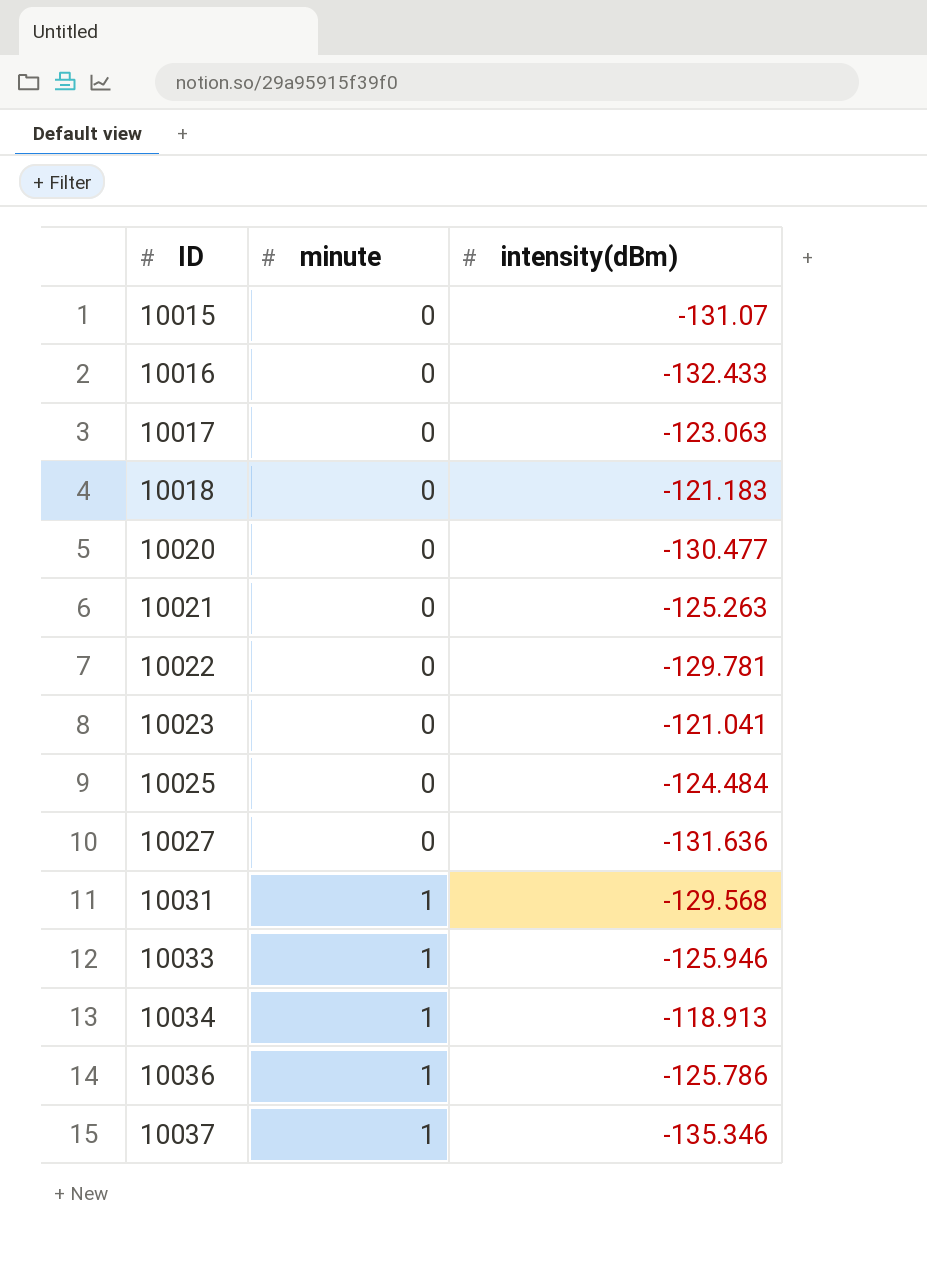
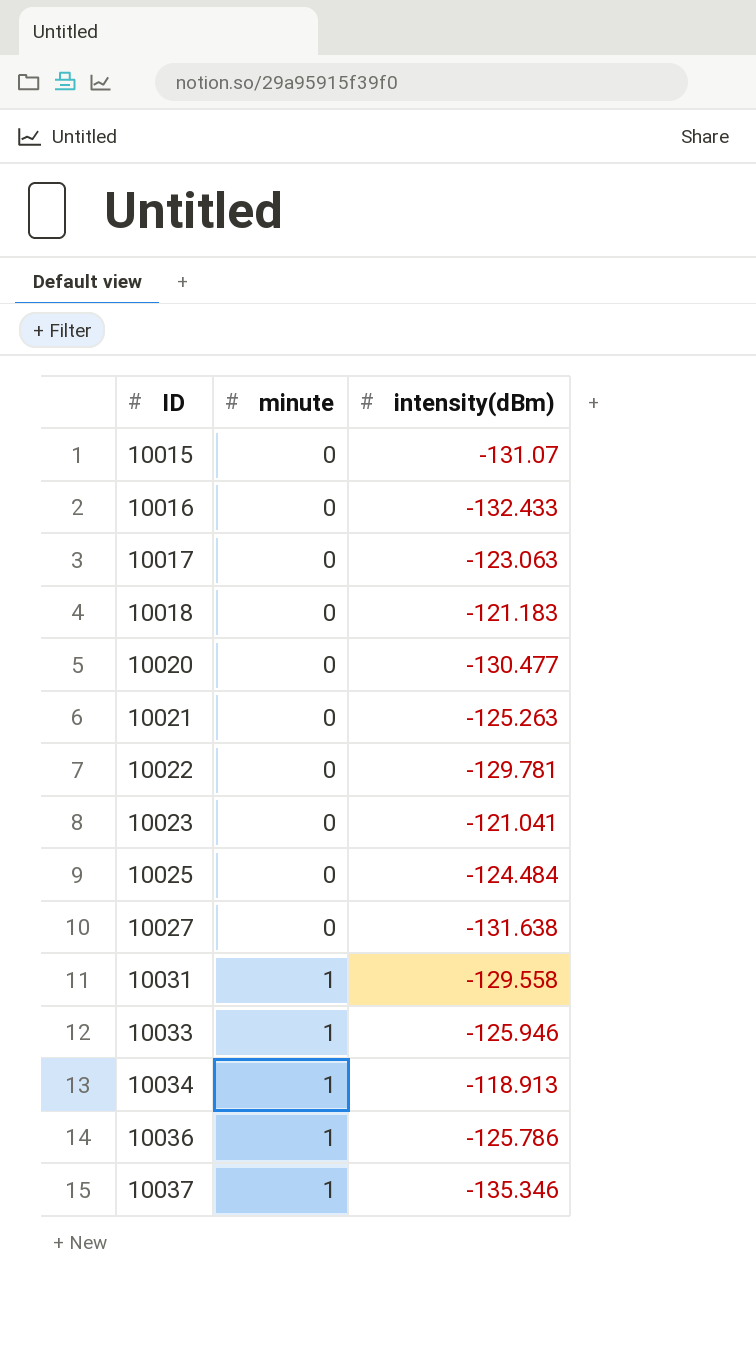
10027 | intensity(dBm): -131.636 -> -131.638
10031 | intensity(dBm): -129.568 -> -129.558

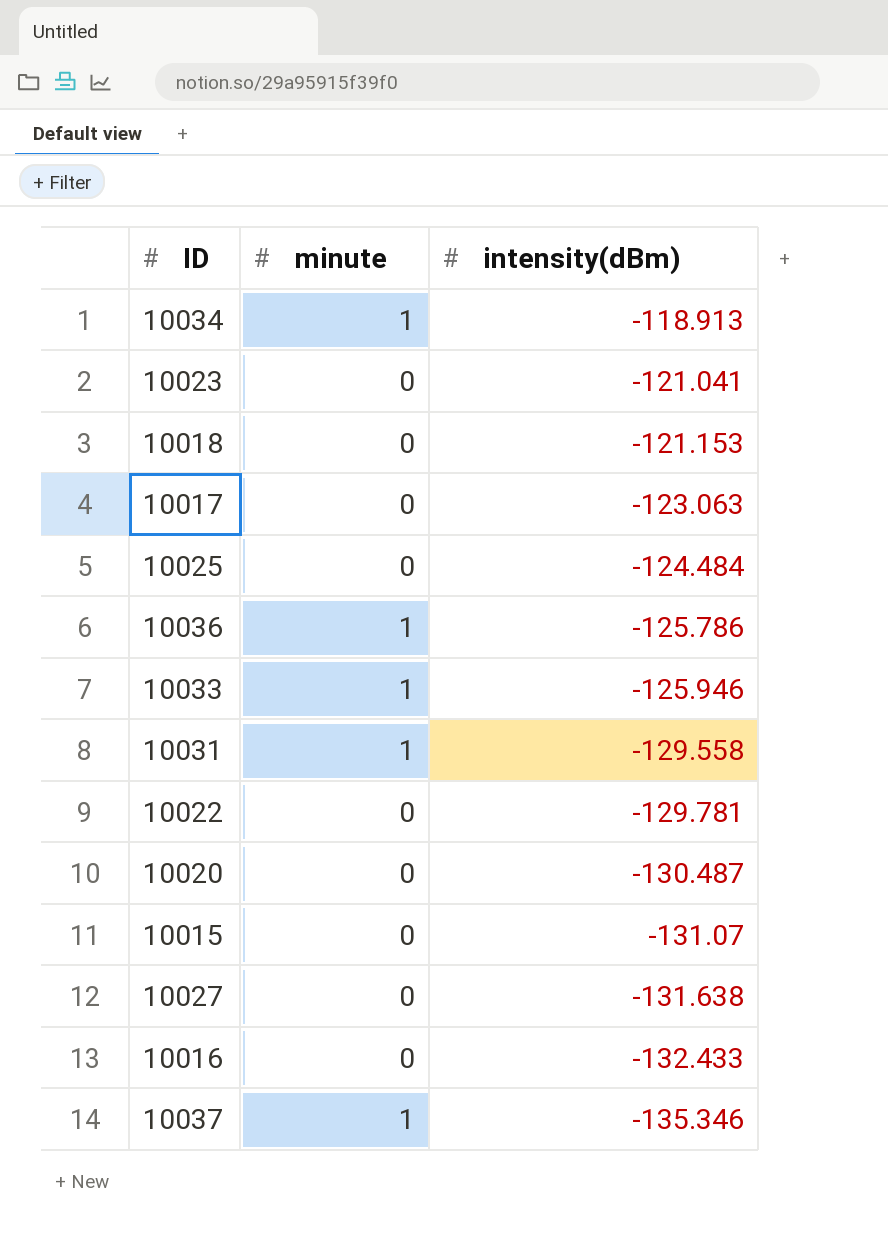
row order: ID ascending -> intensity(dBm) descending
row 10021: 0 | -125.263 -> none
10018 | intensity(dBm): -121.183 -> -121.153
10020 | intensity(dBm): -130.477 -> -130.487

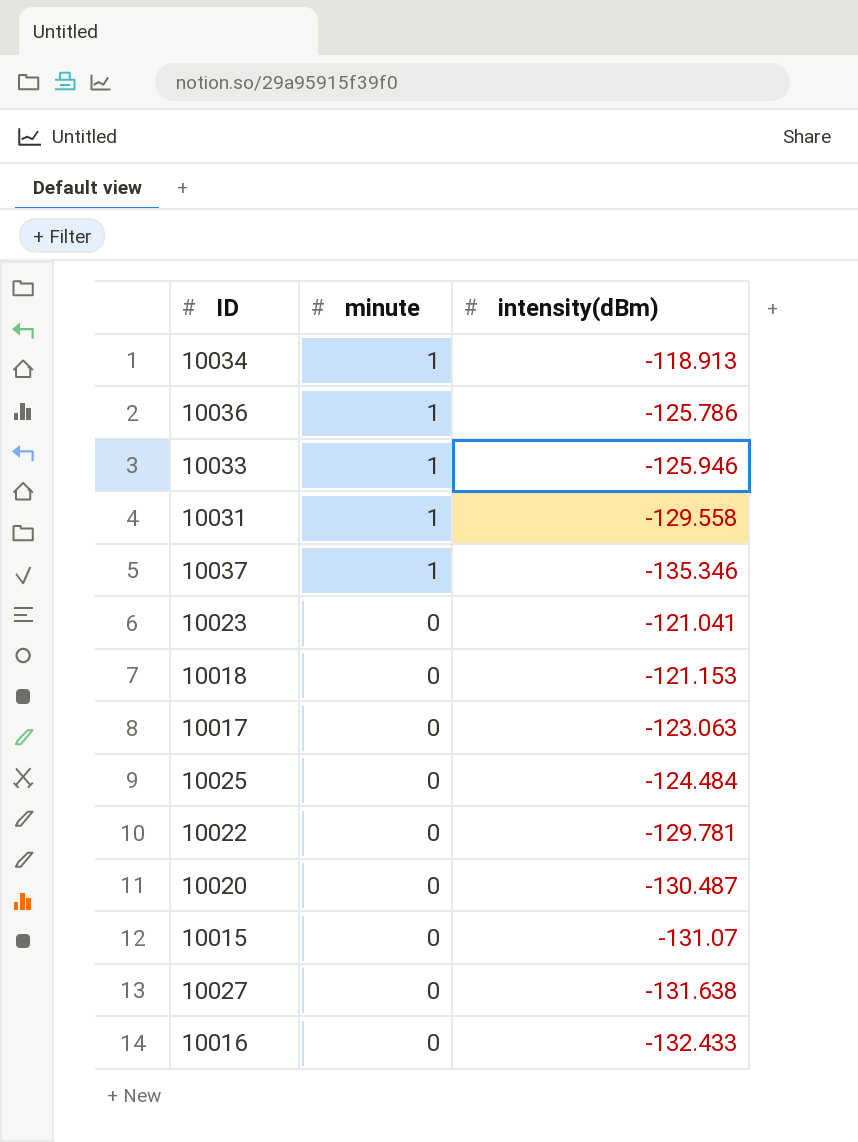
row order: intensity(dBm) descending -> minute descending

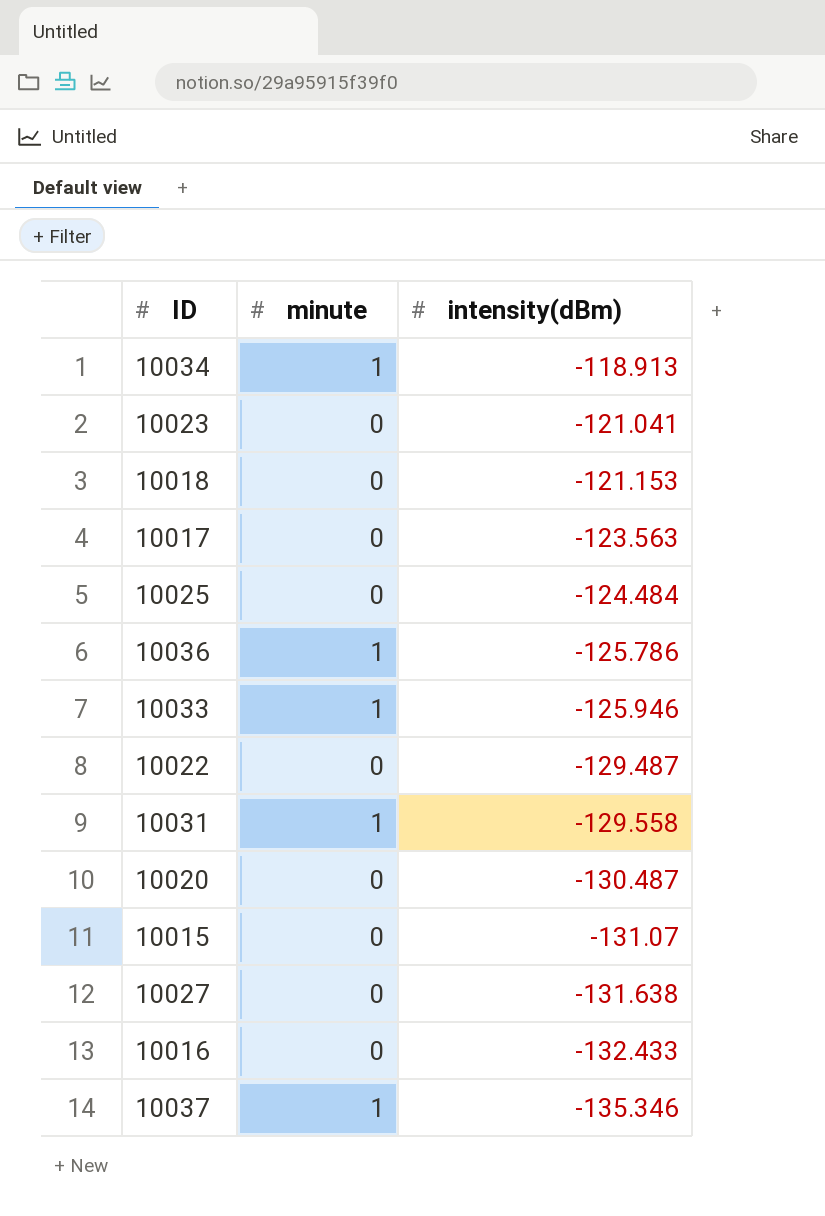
row order: minute descending -> intensity(dBm) descending
10017 | intensity(dBm): -123.063 -> -123.563
10022 | intensity(dBm): -129.781 -> -129.487

